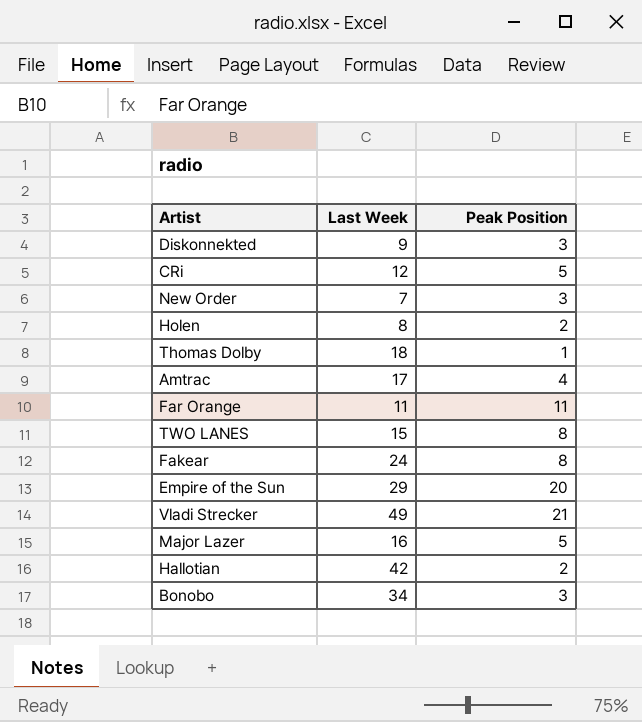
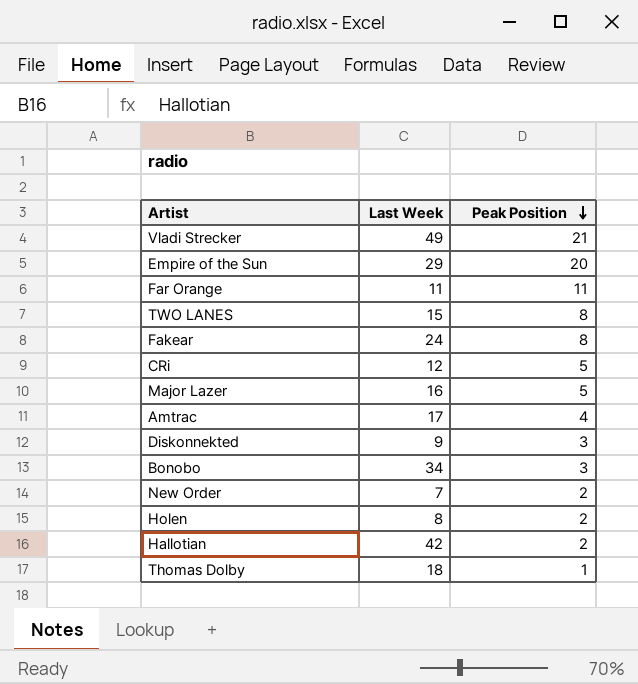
row order: none -> Peak Position descending
New Order | Peak Position: 3 -> 2

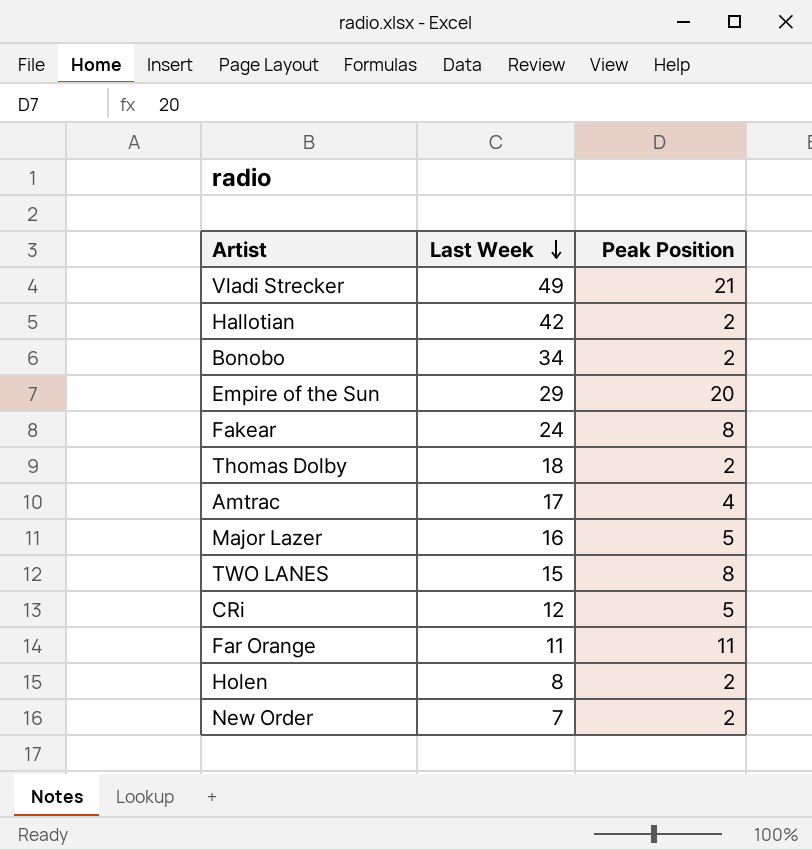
row order: Peak Position descending -> Last Week descending
row Diskonnekted: 9 | 3 -> none
Bonobo | Peak Position: 3 -> 2
Thomas Dolby | Peak Position: 1 -> 2

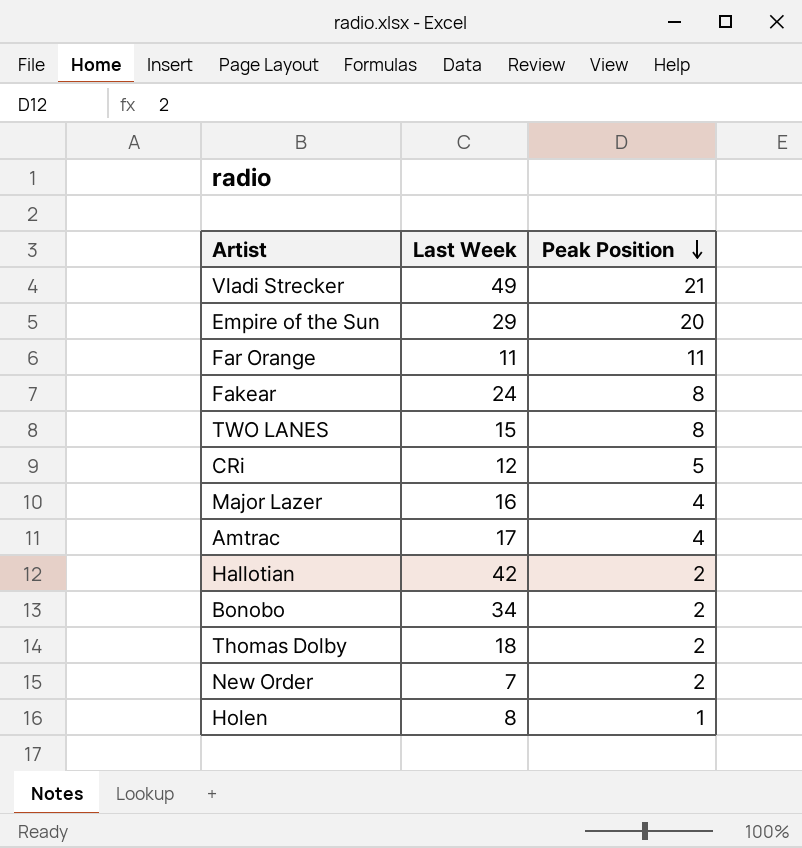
row order: Last Week descending -> Peak Position descending
Major Lazer | Peak Position: 5 -> 4
Holen | Peak Position: 2 -> 1

